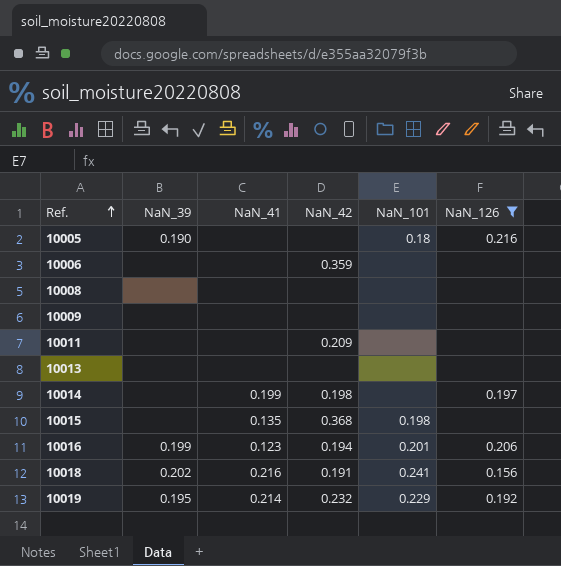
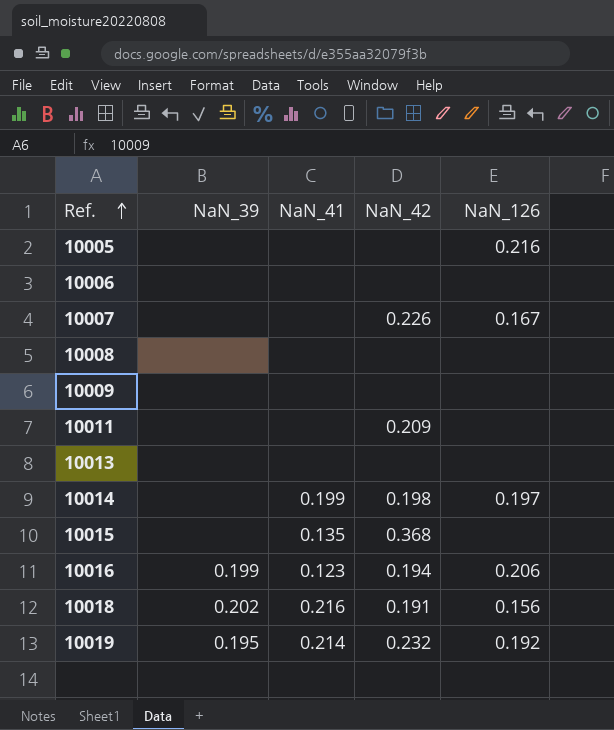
filter: NaN_126 != 0.167 -> none
column NaN_101 | position: 5 -> none
10005 | NaN_39: 0.190 -> none
10006 | NaN_42: 0.359 -> none

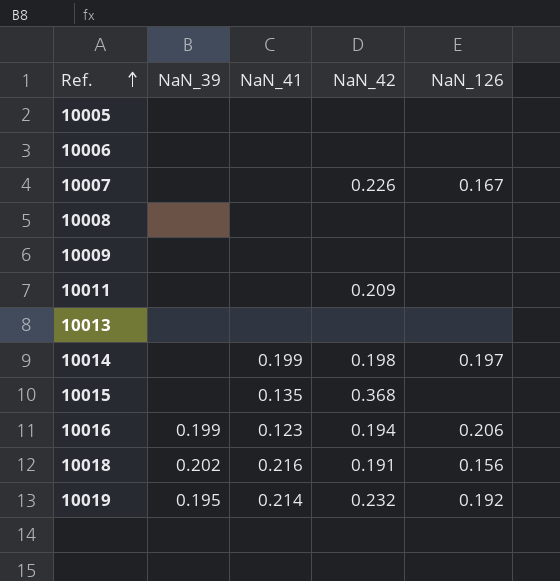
10005 | NaN_126: 0.216 -> none

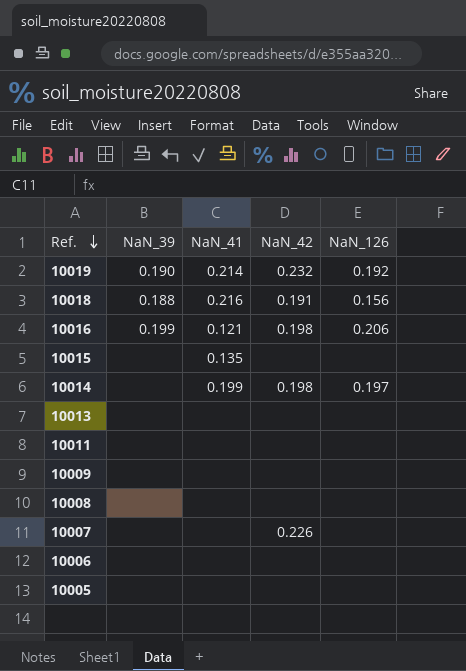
row order: Ref. ascending -> Ref. descending
10019 | NaN_39: 0.195 -> 0.190
10018 | NaN_39: 0.202 -> 0.188
10016 | NaN_41: 0.123 -> 0.121
10016 | NaN_42: 0.194 -> 0.198
10015 | NaN_42: 0.368 -> none
10011 | NaN_42: 0.209 -> none
10007 | NaN_126: 0.167 -> none

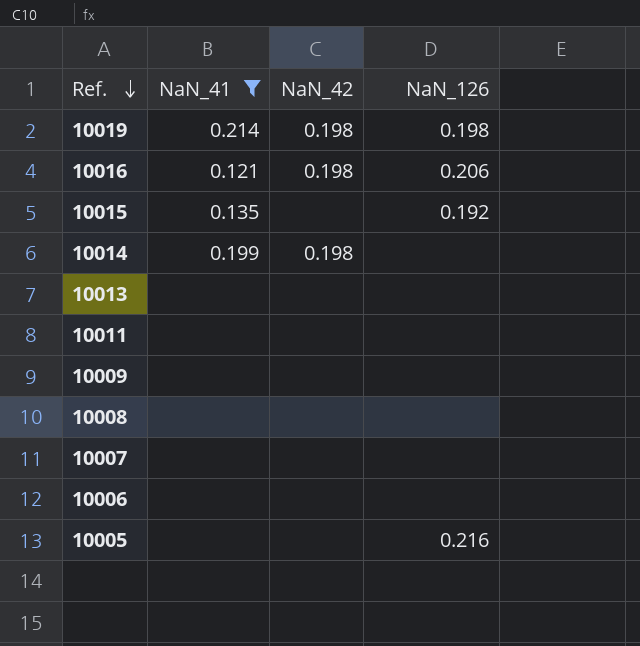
filter: none -> NaN_41 != 0.216
column NaN_39 | position: 2 -> none
10019 | NaN_42: 0.232 -> 0.198
10019 | NaN_126: 0.192 -> 0.198
10015 | NaN_126: none -> 0.192
10014 | NaN_126: 0.197 -> none
10007 | NaN_42: 0.226 -> none
10005 | NaN_126: none -> 0.216

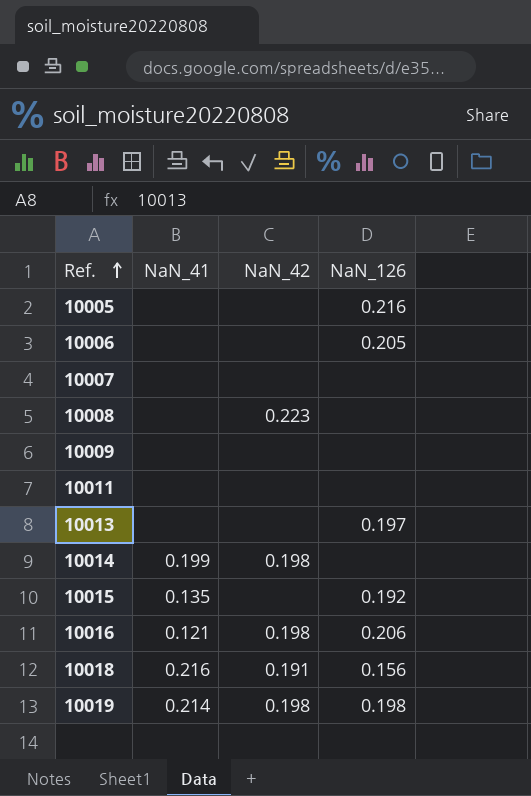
filter: NaN_41 != 0.216 -> none
row order: Ref. descending -> Ref. ascending
10006 | NaN_126: none -> 0.205
10008 | NaN_42: none -> 0.223
10013 | NaN_126: none -> 0.197

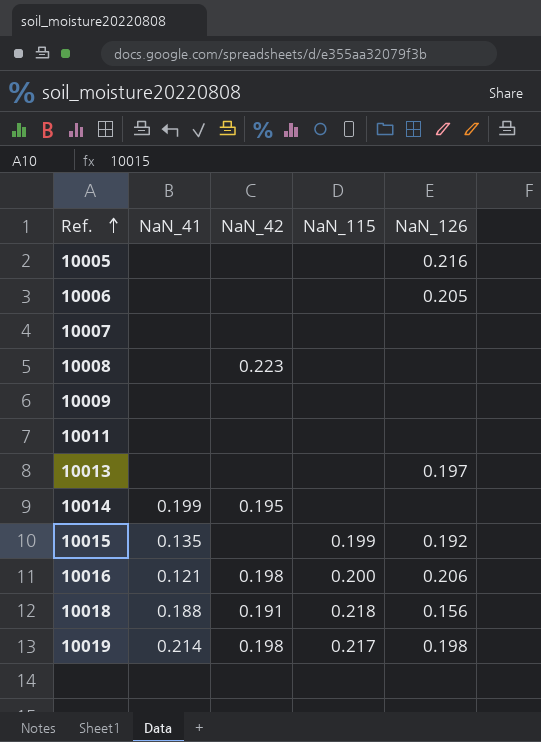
column NaN_115 | position: none -> 4
10014 | NaN_42: 0.198 -> 0.195
10018 | NaN_41: 0.216 -> 0.188

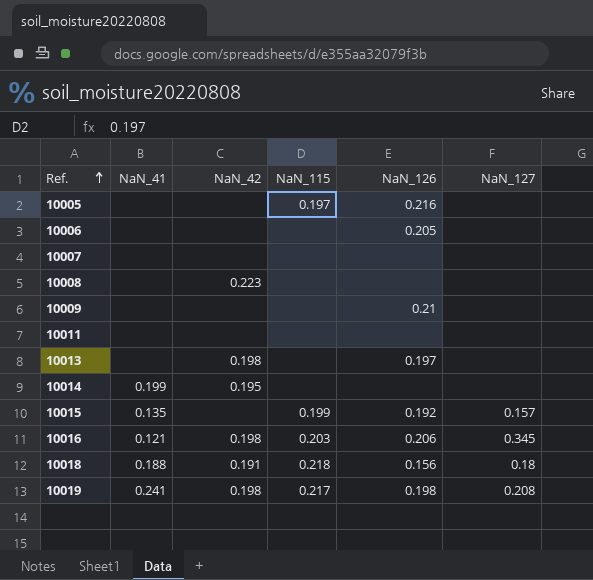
column NaN_127 | position: none -> 6
10005 | NaN_115: none -> 0.197
10009 | NaN_126: none -> 0.21
10013 | NaN_42: none -> 0.198
10016 | NaN_115: 0.200 -> 0.203
10019 | NaN_41: 0.214 -> 0.241

